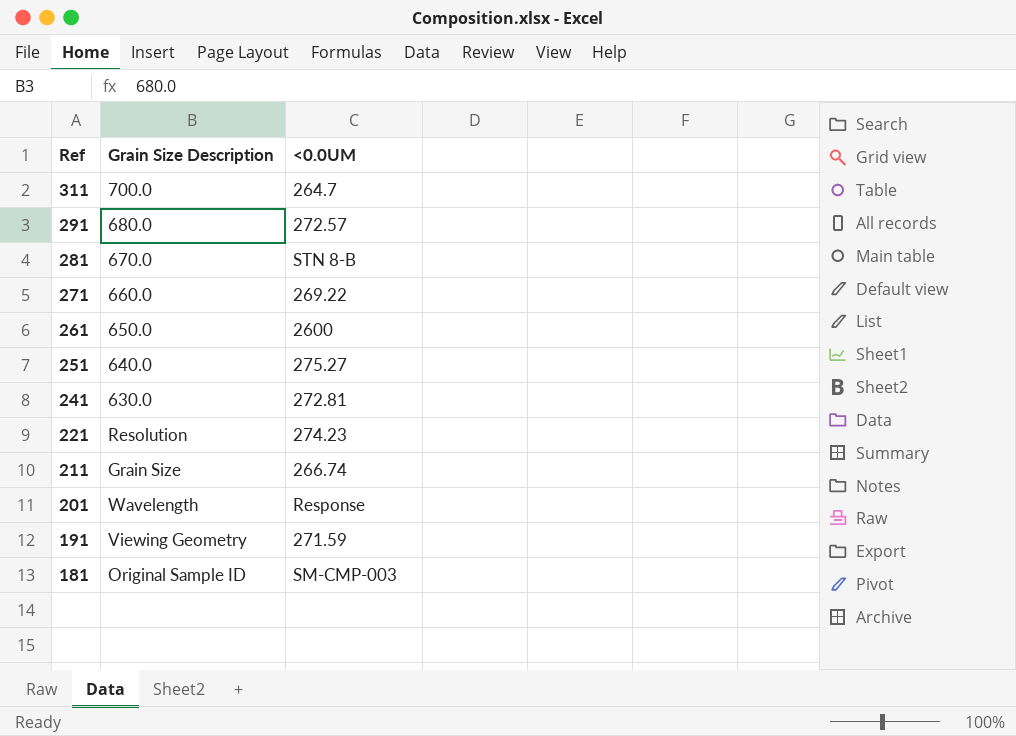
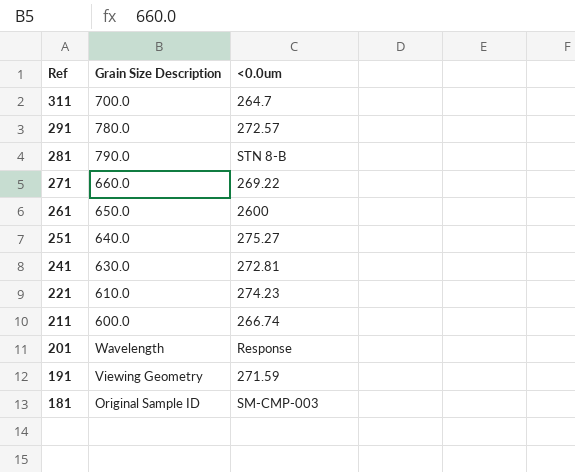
column name: <0.0UM -> <0.0um
291 | Grain Size Description: 680.0 -> 780.0
281 | Grain Size Description: 670.0 -> 790.0
221 | Grain Size Description: Resolution -> 610.0
211 | Grain Size Description: Grain Size -> 600.0

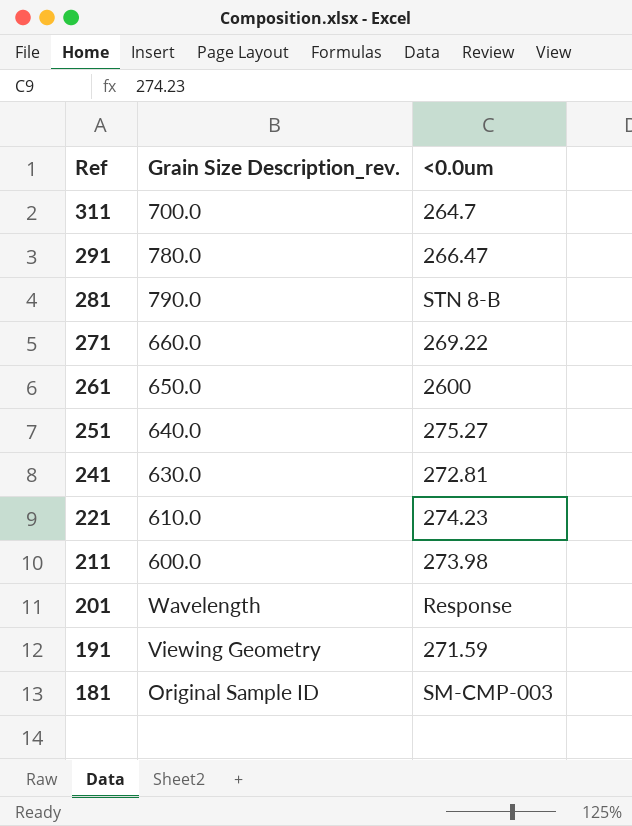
column name: Grain Size Description -> Grain Size Description_rev.
291 | <0.0um: 272.57 -> 266.47
211 | <0.0um: 266.74 -> 273.98

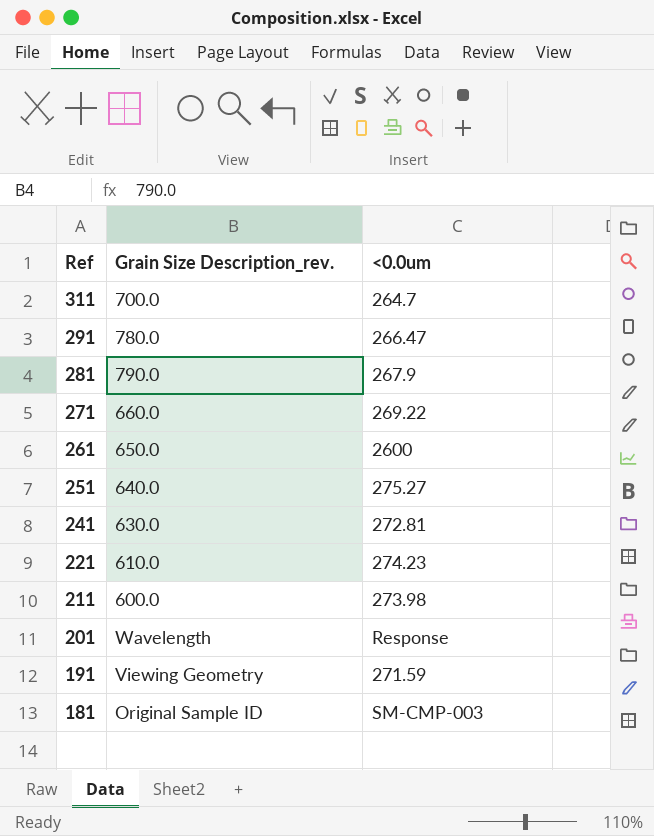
281 | <0.0um: STN 8-B -> 267.9

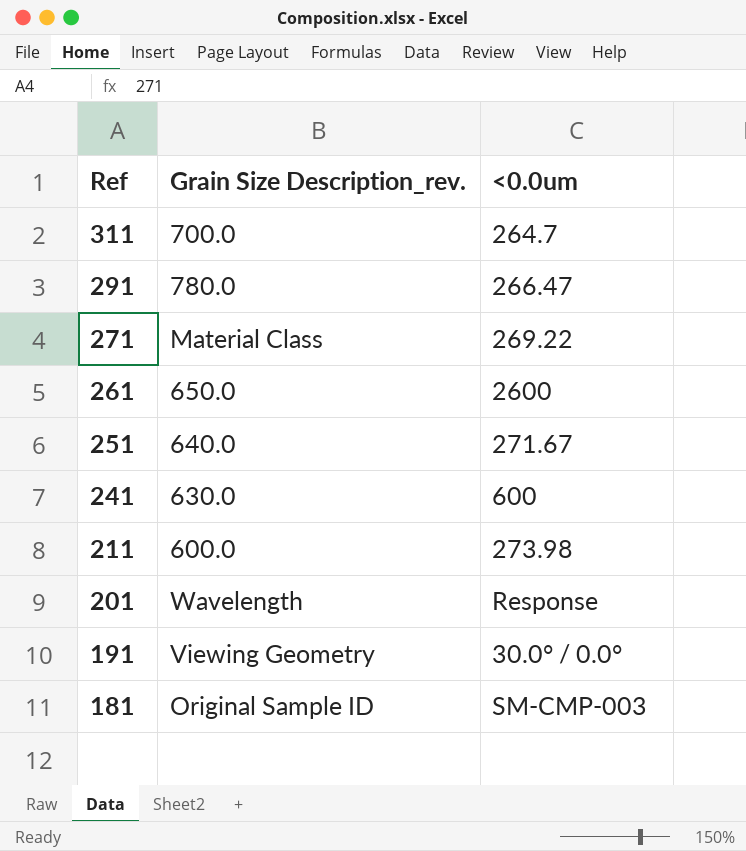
row 281: 790.0 | 267.9 -> none
row 221: 610.0 | 274.23 -> none
271 | Grain Size Description_rev.: 660.0 -> Material Class
251 | <0.0um: 275.27 -> 271.67
241 | <0.0um: 272.81 -> 600
191 | <0.0um: 271.59 -> 30.0° / 0.0°

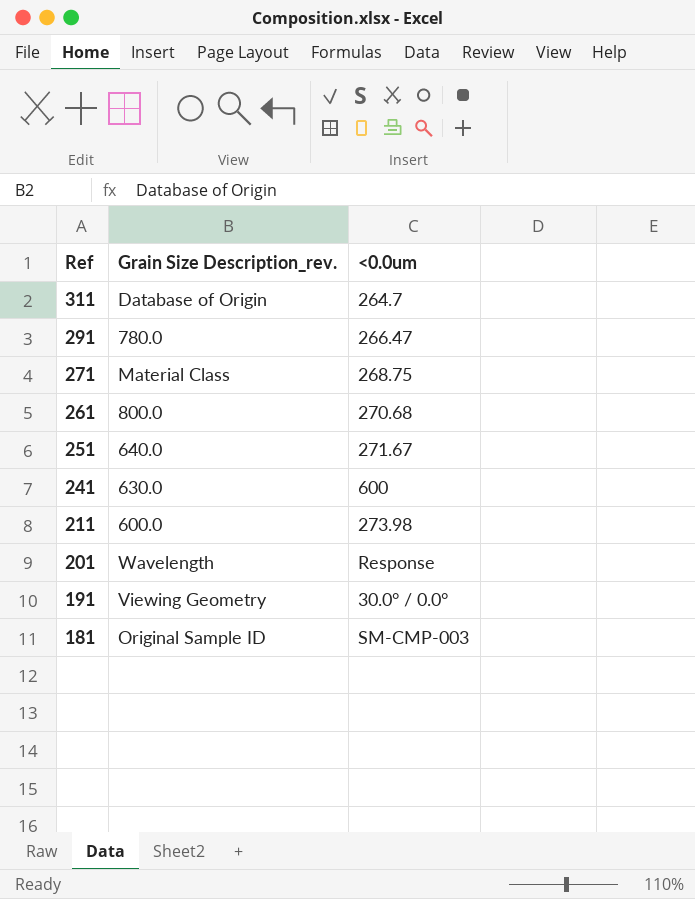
311 | Grain Size Description_rev.: 700.0 -> Database of Origin
271 | <0.0um: 269.22 -> 268.75
261 | Grain Size Description_rev.: 650.0 -> 800.0
261 | <0.0um: 2600 -> 270.68

